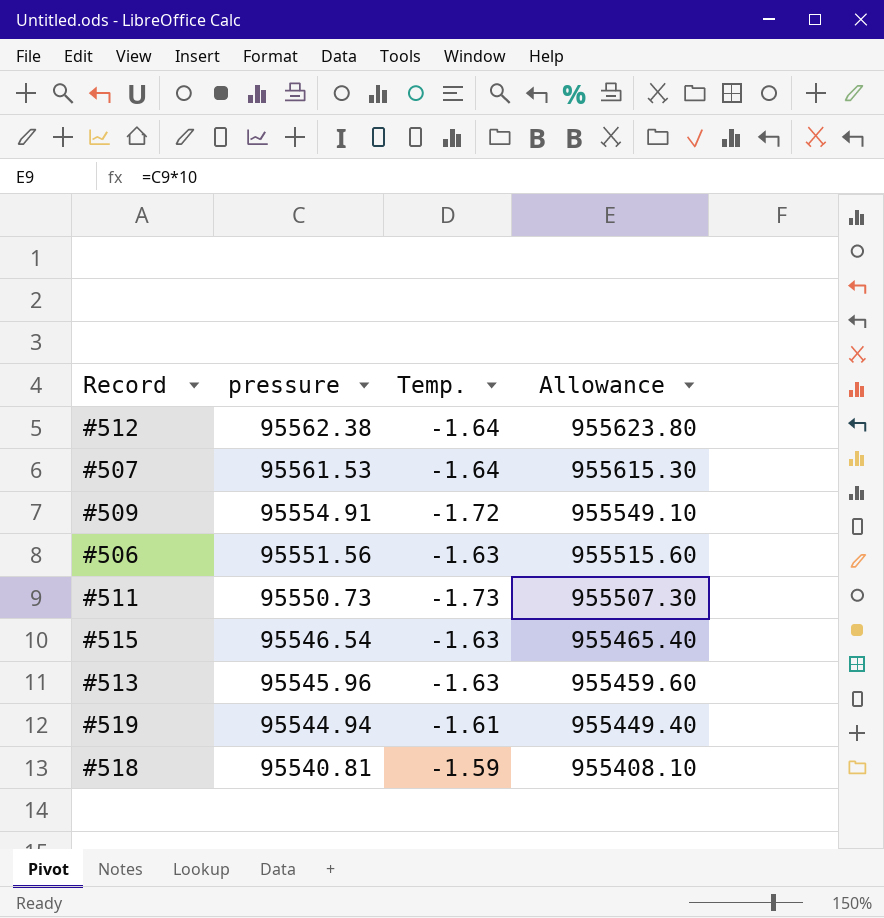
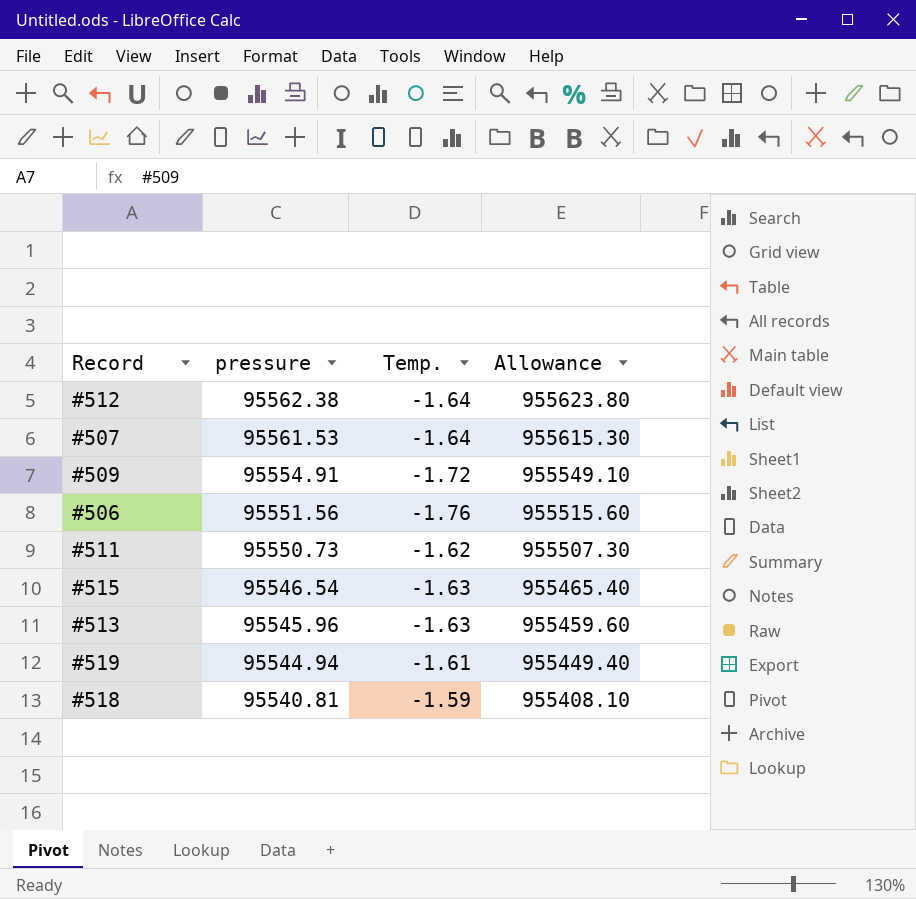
#506 | Temp.: -1.63 -> -1.76
#511 | Temp.: -1.73 -> -1.62

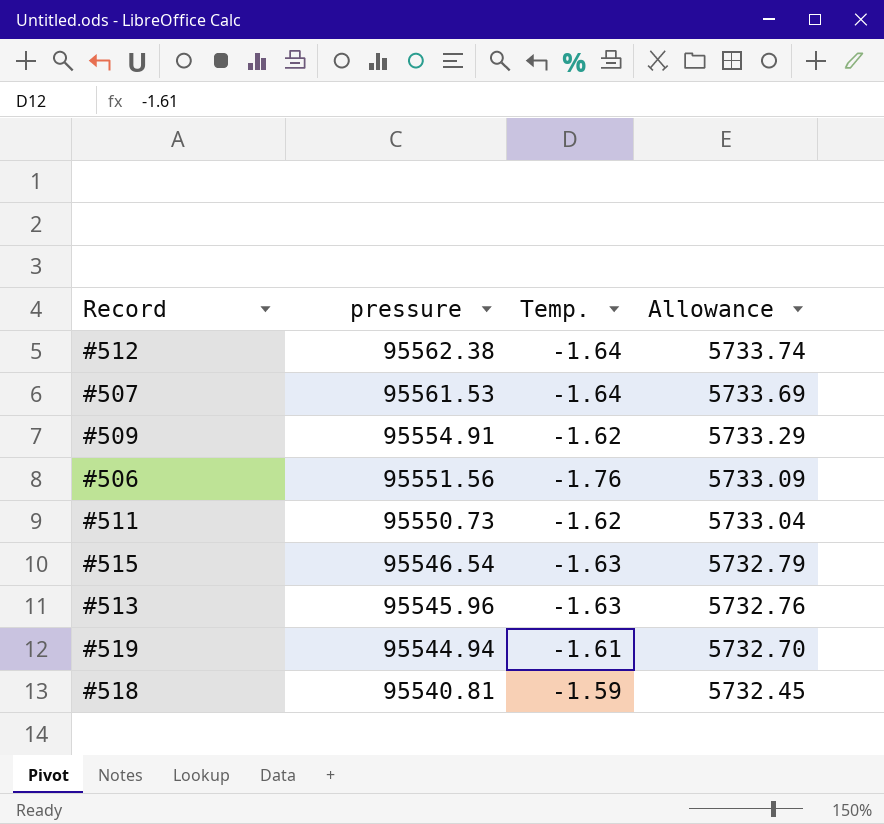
column Allowance | formula: [pressure] * 10 -> [pressure] * 0.06
#509 | Temp.: -1.72 -> -1.62

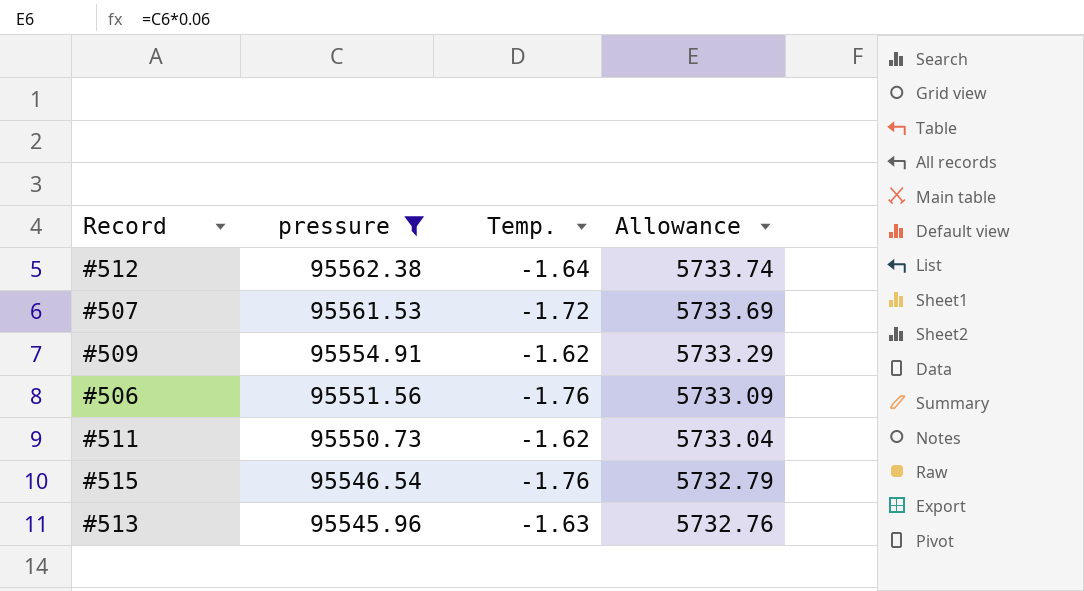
filter: none -> pressure >= 95545.96
#507 | Temp.: -1.64 -> -1.72
#515 | Temp.: -1.63 -> -1.76

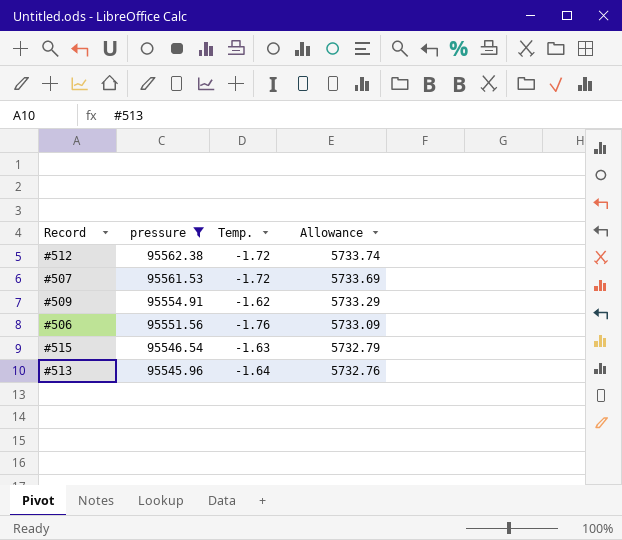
row #511: 95550.73 | -1.62 | 5733.04 -> none
#512 | Temp.: -1.64 -> -1.72
#515 | Temp.: -1.76 -> -1.63
#513 | Temp.: -1.63 -> -1.64

